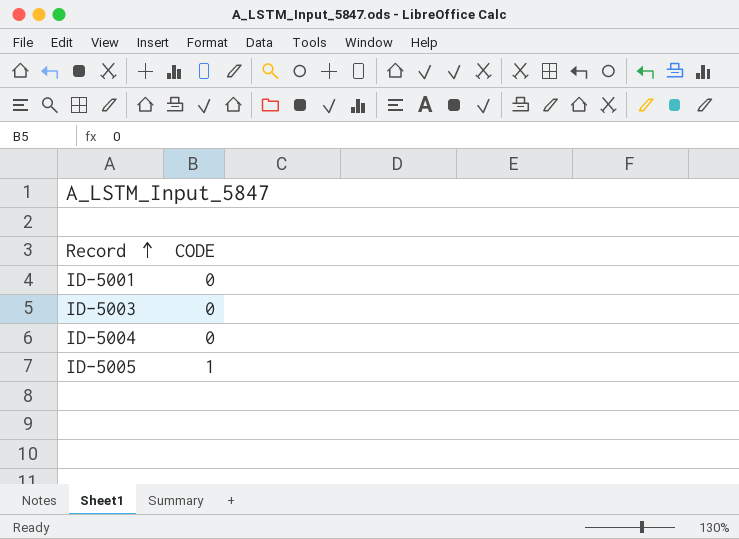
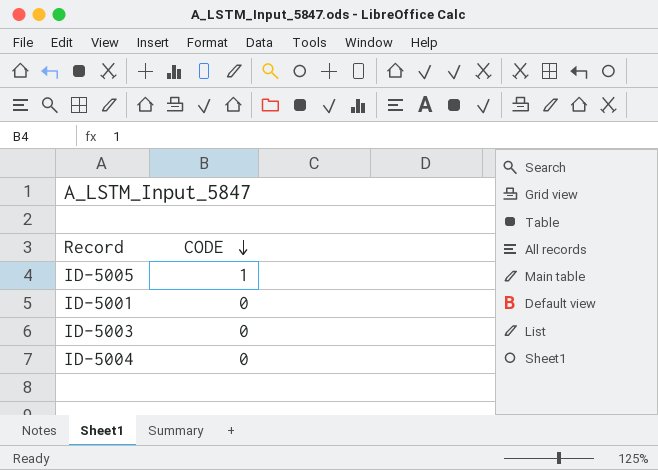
row order: Record ascending -> CODE descending

